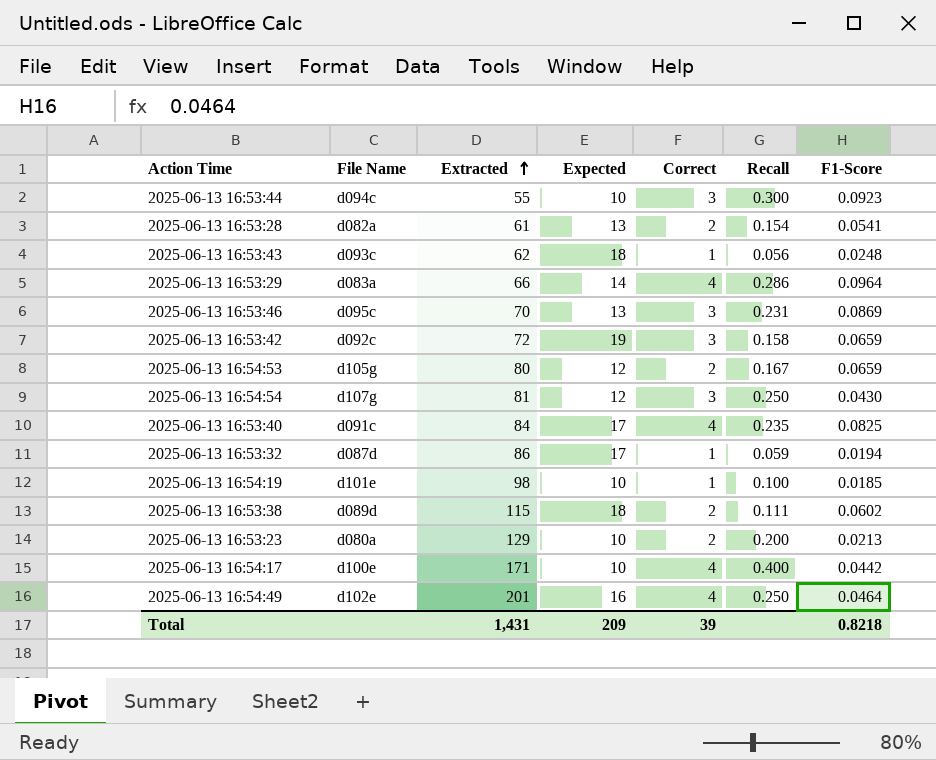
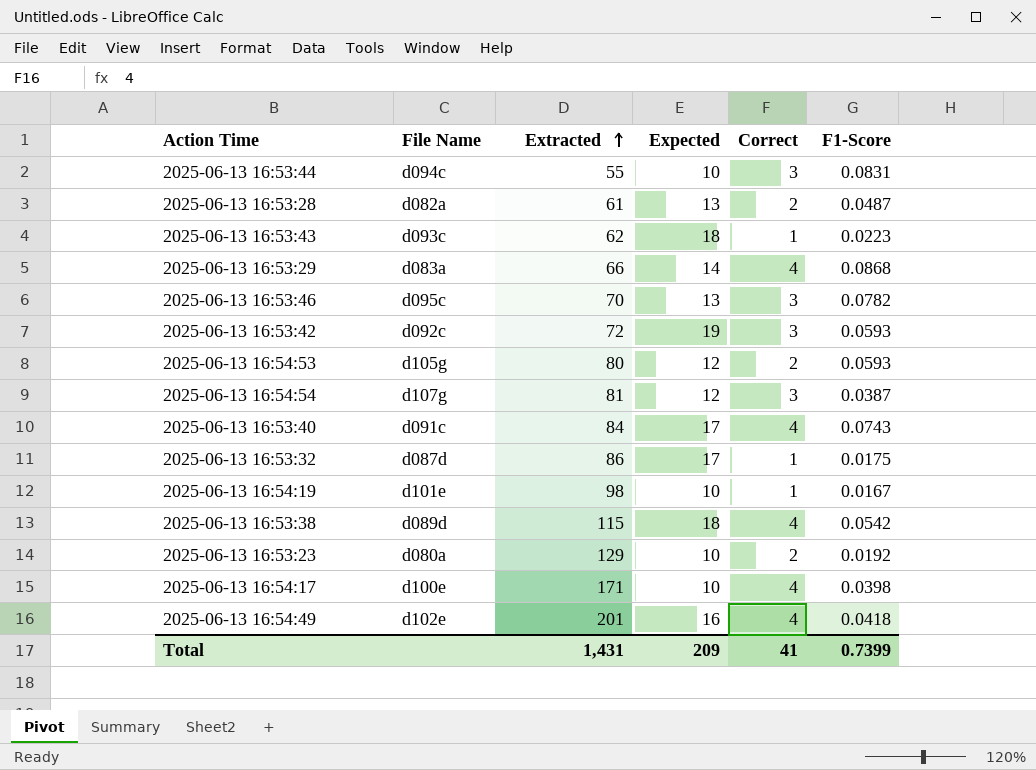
column Recall | formula: [Correct] / [Expected] -> none
2025-06-13 16:53:44 | F1-Score: 0.0923 -> 0.0831
2025-06-13 16:53:28 | F1-Score: 0.0541 -> 0.0487
2025-06-13 16:53:43 | F1-Score: 0.0248 -> 0.0223
2025-06-13 16:53:29 | F1-Score: 0.0964 -> 0.0868
2025-06-13 16:53:46 | F1-Score: 0.0869 -> 0.0782
2025-06-13 16:53:42 | F1-Score: 0.0659 -> 0.0593
2025-06-13 16:54:53 | F1-Score: 0.0659 -> 0.0593
2025-06-13 16:54:54 | F1-Score: 0.0430 -> 0.0387
2025-06-13 16:53:40 | F1-Score: 0.0825 -> 0.0743
2025-06-13 16:53:32 | F1-Score: 0.0194 -> 0.0175
2025-06-13 16:54:19 | F1-Score: 0.0185 -> 0.0167
2025-06-13 16:53:38 | Correct: 2 -> 4
2025-06-13 16:53:38 | F1-Score: 0.0602 -> 0.0542
2025-06-13 16:53:23 | F1-Score: 0.0213 -> 0.0192
2025-06-13 16:54:17 | F1-Score: 0.0442 -> 0.0398
2025-06-13 16:54:49 | F1-Score: 0.0464 -> 0.0418
Total | Correct: 39 -> 41
Total | F1-Score: 0.8218 -> 0.7399

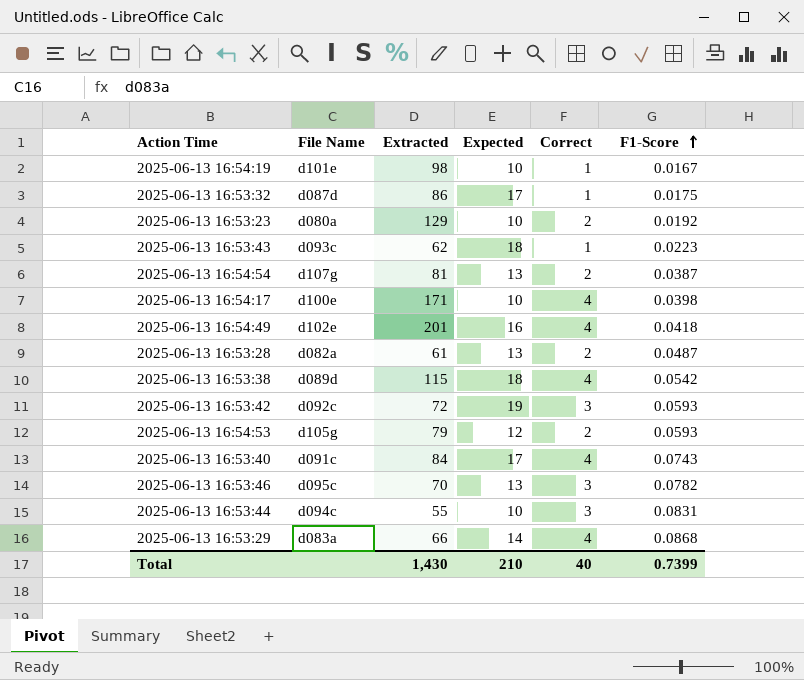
row order: Extracted ascending -> F1-Score ascending
2025-06-13 16:54:54 | Expected: 12 -> 13
2025-06-13 16:54:54 | Correct: 3 -> 2
2025-06-13 16:54:53 | Extracted: 80 -> 79
Total | Extracted: 1,431 -> 1,430
Total | Expected: 209 -> 210
Total | Correct: 41 -> 40

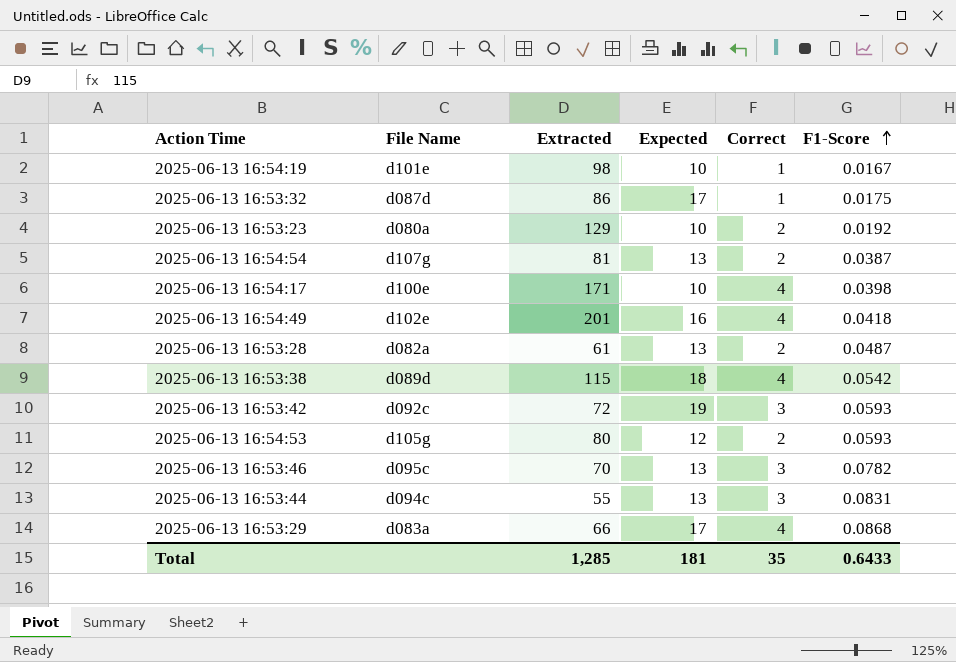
row 2025-06-13 16:53:43: d093c | 62 | 18 | 1 | 0.0223 -> none
row 2025-06-13 16:53:40: d091c | 84 | 17 | 4 | 0.0743 -> none
2025-06-13 16:54:53 | Extracted: 79 -> 80
2025-06-13 16:53:44 | Expected: 10 -> 13
2025-06-13 16:53:29 | Expected: 14 -> 17
Total | Extracted: 1,430 -> 1,285
Total | Expected: 210 -> 181
Total | Correct: 40 -> 35
Total | F1-Score: 0.7399 -> 0.6433

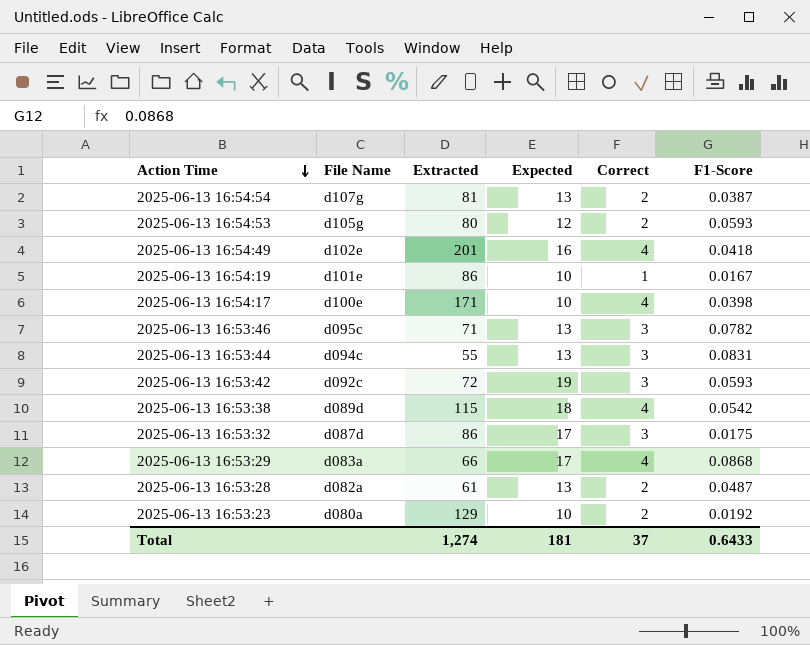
row order: F1-Score ascending -> Action Time descending
2025-06-13 16:54:19 | Extracted: 98 -> 86
2025-06-13 16:53:46 | Extracted: 70 -> 71
2025-06-13 16:53:32 | Correct: 1 -> 3
Total | Extracted: 1,285 -> 1,274
Total | Correct: 35 -> 37

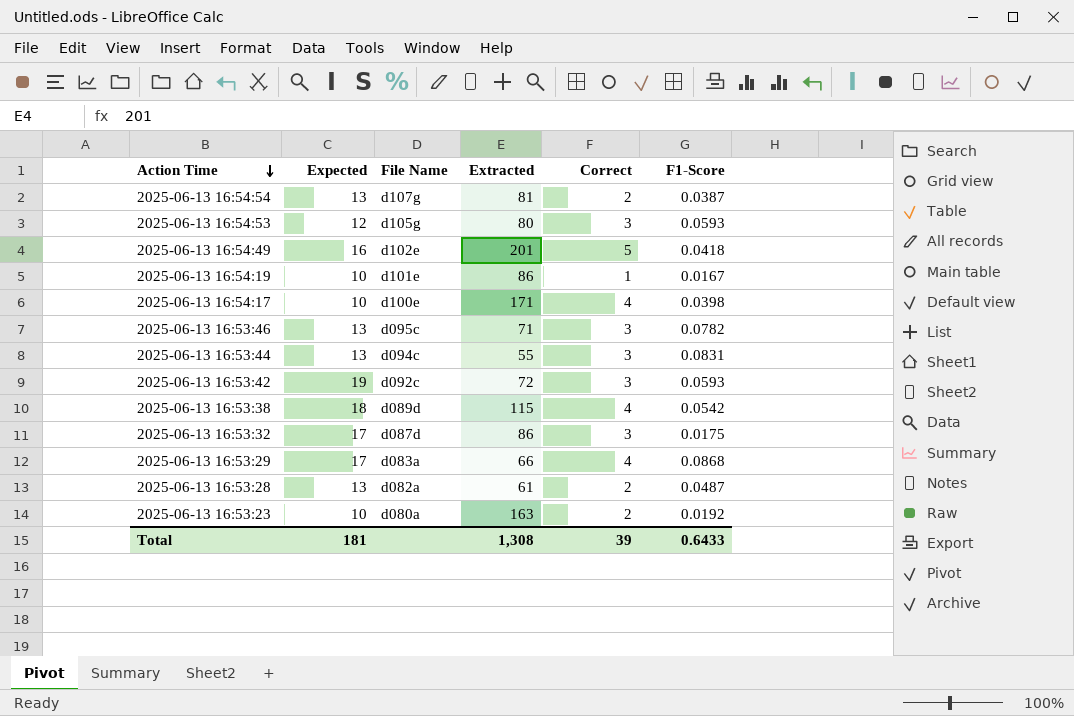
column Expected | position: 4 -> 2
2025-06-13 16:54:53 | Correct: 2 -> 3
2025-06-13 16:54:49 | Correct: 4 -> 5
2025-06-13 16:53:23 | Extracted: 129 -> 163
Total | Extracted: 1,274 -> 1,308
Total | Correct: 37 -> 39

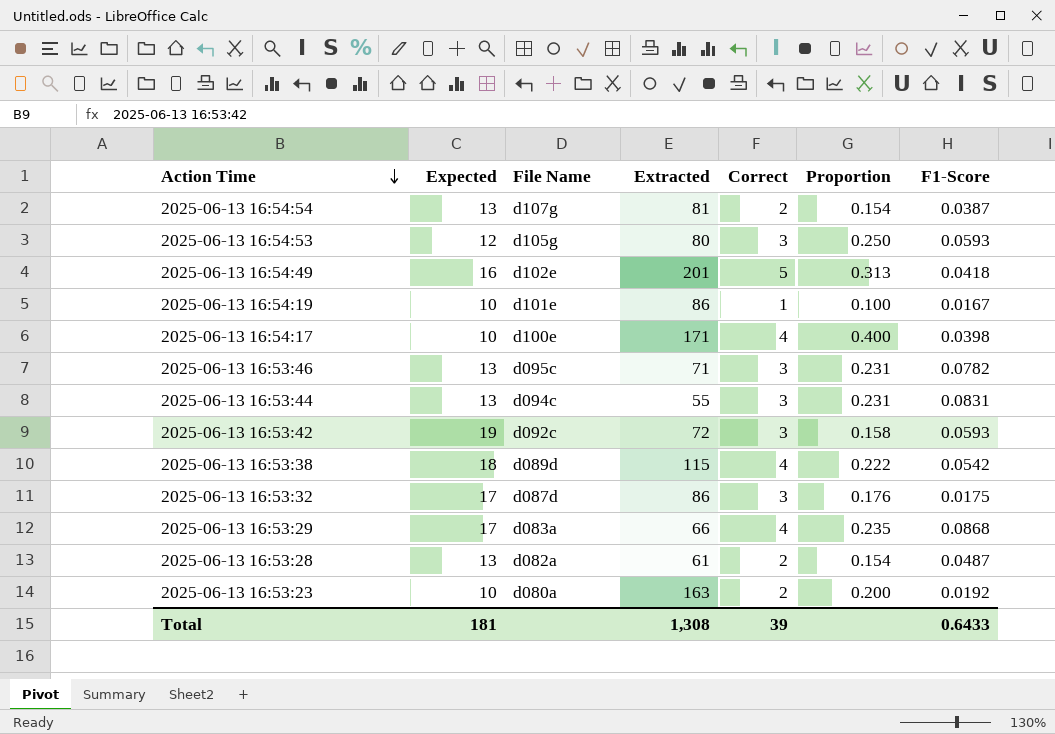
column Proportion | formula: none -> [Correct] / [Expected]

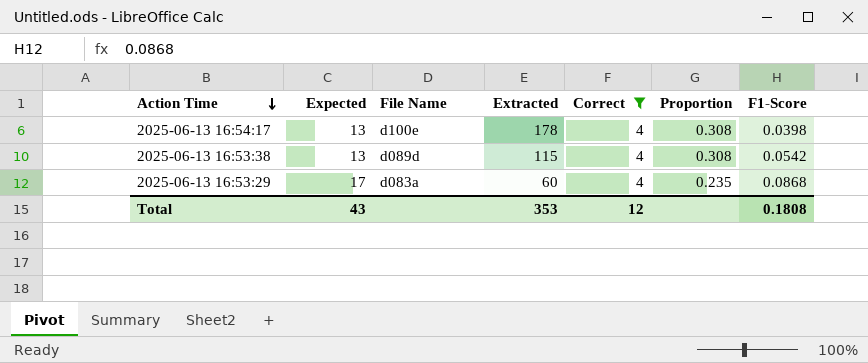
filter: none -> Correct = 4
2025-06-13 16:54:17 | Expected: 10 -> 13
2025-06-13 16:54:17 | Extracted: 171 -> 178
2025-06-13 16:54:17 | Proportion: 0.400 -> 0.308
2025-06-13 16:53:38 | Expected: 18 -> 13
2025-06-13 16:53:38 | Proportion: 0.222 -> 0.308
2025-06-13 16:53:29 | Extracted: 66 -> 60
Total | Expected: 181 -> 43
Total | Extracted: 1,308 -> 353
Total | Correct: 39 -> 12
Total | F1-Score: 0.6433 -> 0.1808

